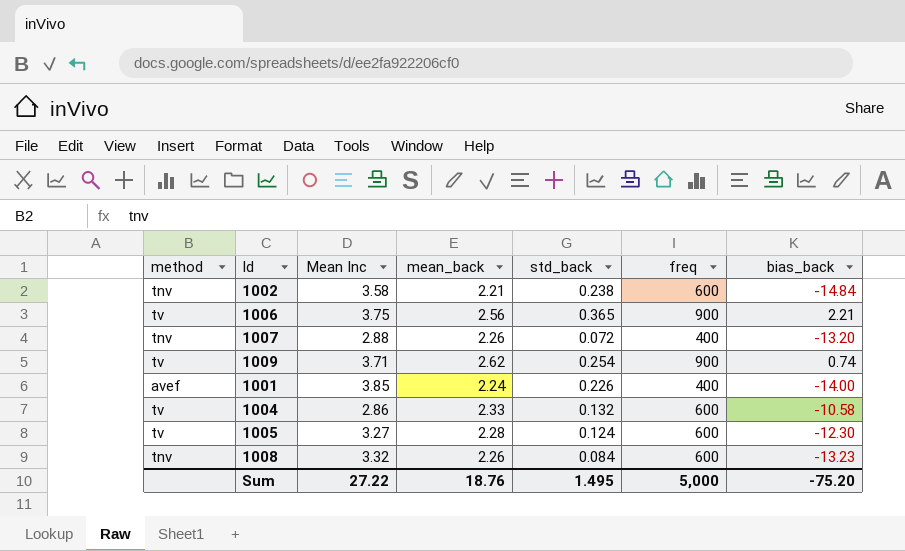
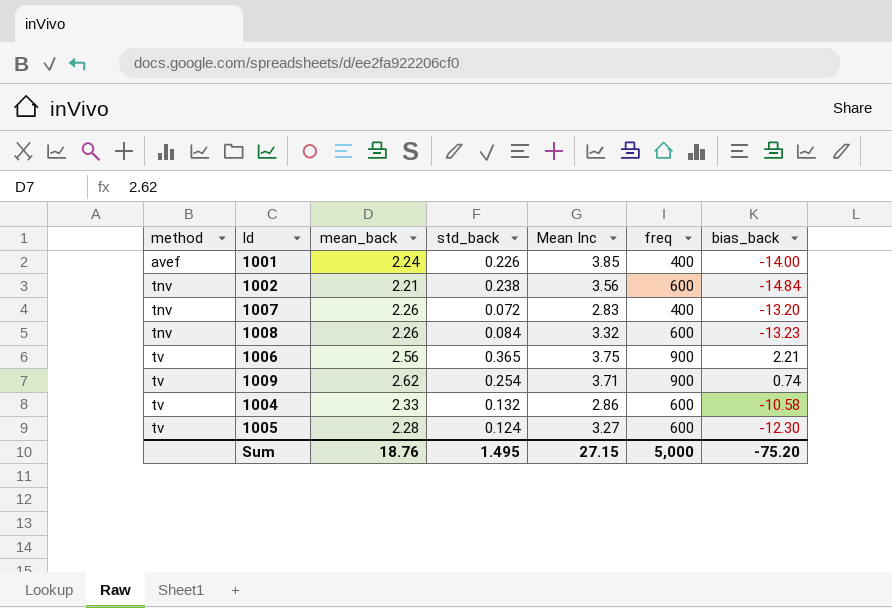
row order: none -> method ascending
column Mean Inc | position: 3 -> 5
1002 | Mean Inc: 3.58 -> 3.56
1007 | Mean Inc: 2.88 -> 2.83
Sum | Mean Inc: 27.22 -> 27.15

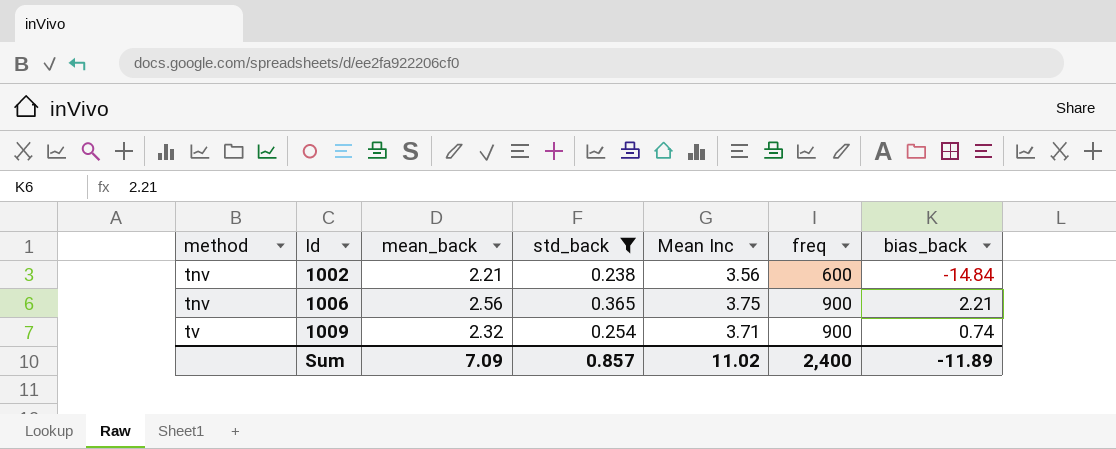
filter: none -> std_back >= 0.238
1006 | method: tv -> tnv
1009 | mean_back: 2.62 -> 2.32
Sum | mean_back: 18.76 -> 7.09
Sum | std_back: 1.495 -> 0.857
Sum | Mean Inc: 27.15 -> 11.02
Sum | freq: 5,000 -> 2,400
Sum | bias_back: -75.20 -> -11.89

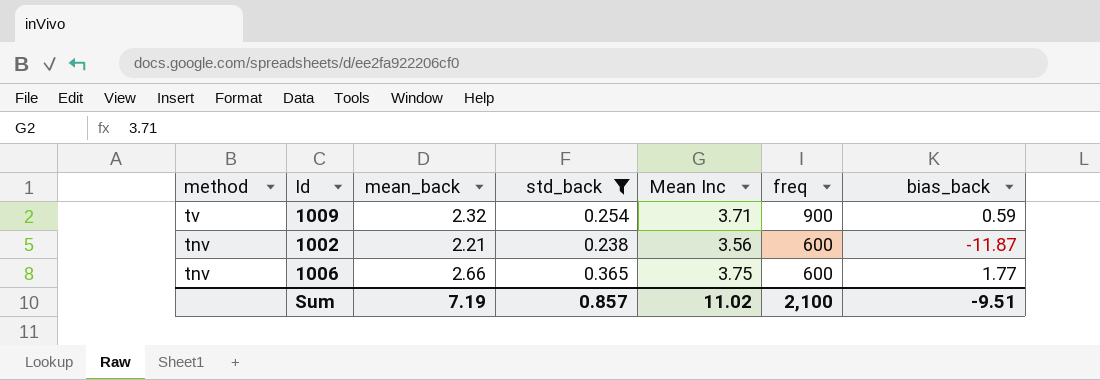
row order: method ascending -> method descending
1009 | bias_back: 0.74 -> 0.59
1002 | bias_back: -14.84 -> -11.87
1006 | mean_back: 2.56 -> 2.66
1006 | freq: 900 -> 600
1006 | bias_back: 2.21 -> 1.77
Sum | mean_back: 7.09 -> 7.19
Sum | freq: 2,400 -> 2,100
Sum | bias_back: -11.89 -> -9.51

